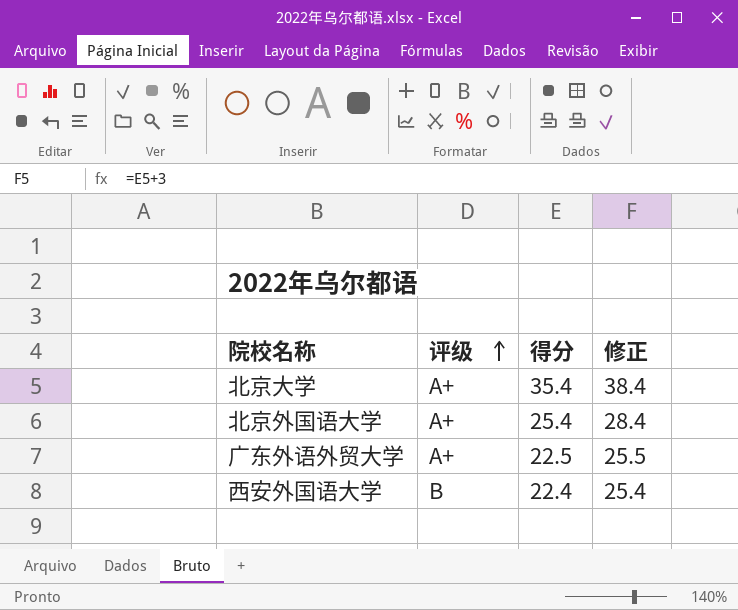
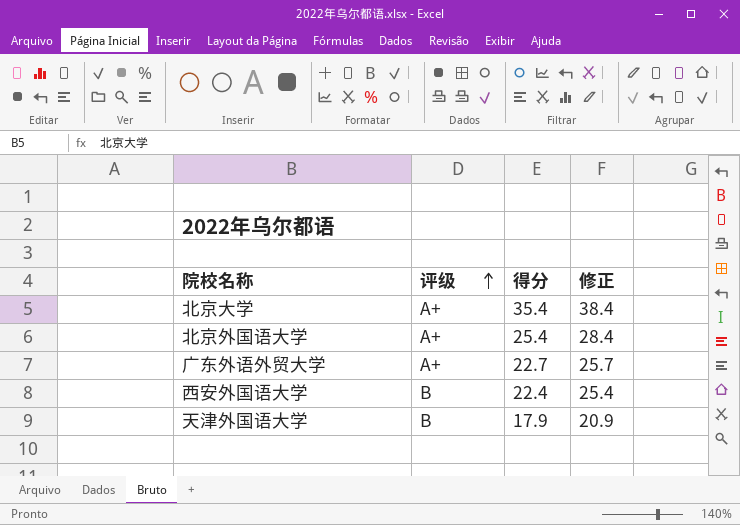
广东外语外贸大学 | 得分: 22.5 -> 22.7
广东外语外贸大学 | 修正: 25.5 -> 25.7
row 天津外国语大学: none -> B | 17.9 | 20.9

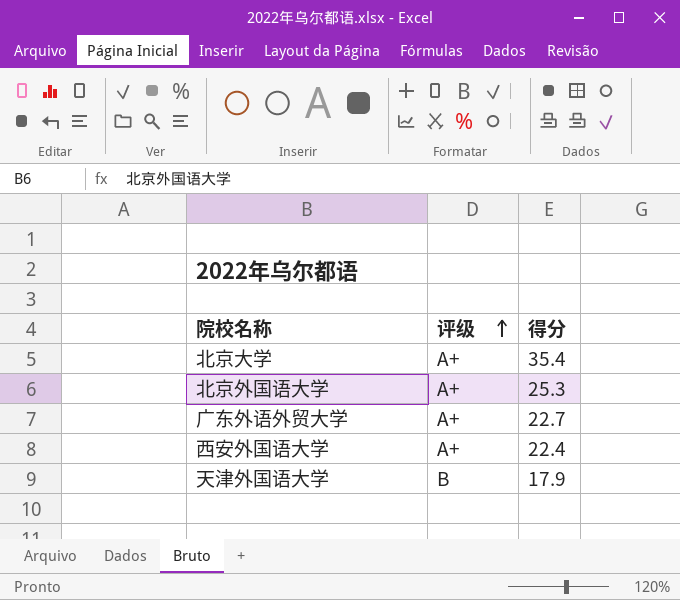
column 修正 | formula: [得分] + 3 -> none
北京外国语大学 | 得分: 25.4 -> 25.3
西安外国语大学 | 评级: B -> A+

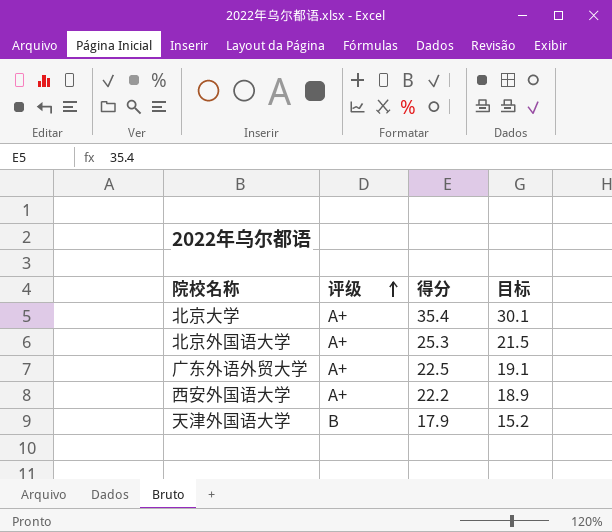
column 目标 | formula: none -> [得分] * 0.85
广东外语外贸大学 | 得分: 22.7 -> 22.5
西安外国语大学 | 得分: 22.4 -> 22.2

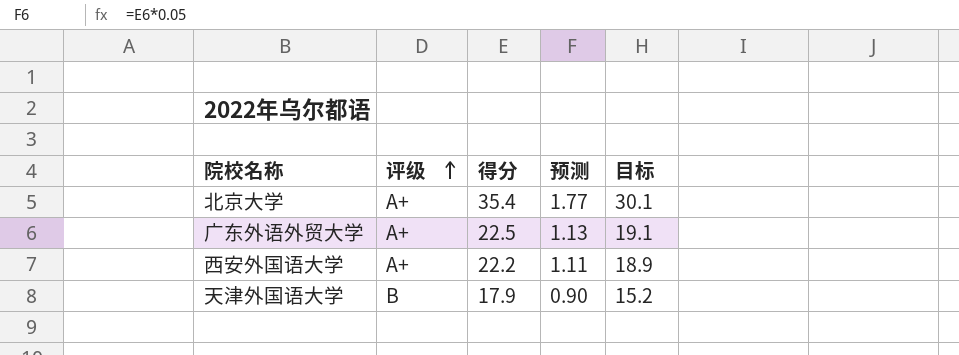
column 预测 | formula: none -> [得分] * 0.05
row 北京外国语大学: A+ | 25.3 | 21.5 -> none

